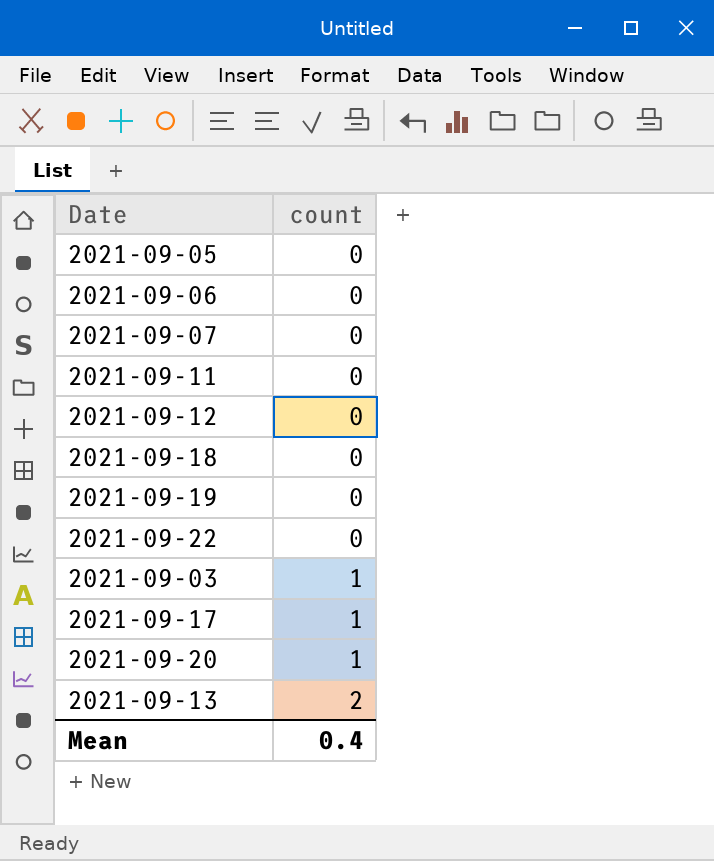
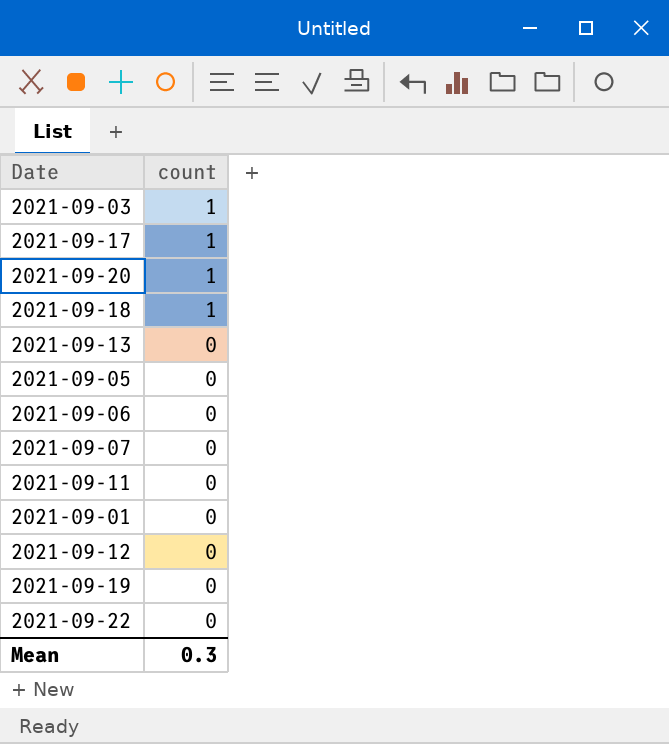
row order: count ascending -> count descending
2021-09-18 | count: 0 -> 1
2021-09-13 | count: 2 -> 0
row 2021-09-01: none -> 0
Mean | count: 0.4 -> 0.3

